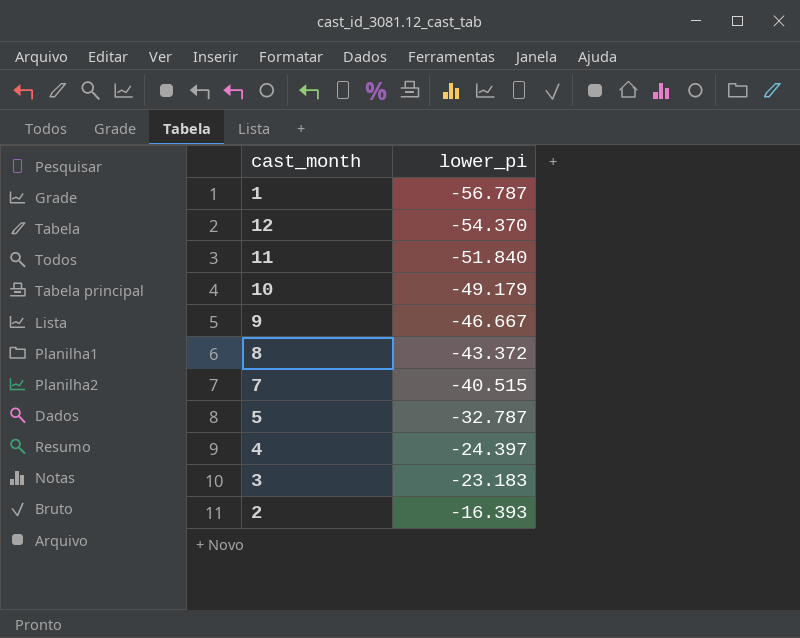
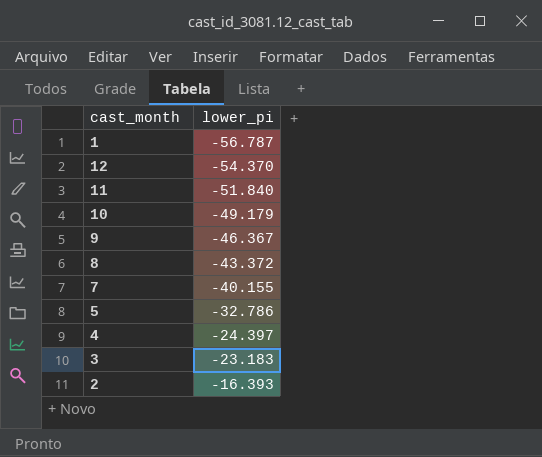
9 | lower_pi: -46.667 -> -46.367
7 | lower_pi: -40.515 -> -40.155
5 | lower_pi: -32.787 -> -32.786

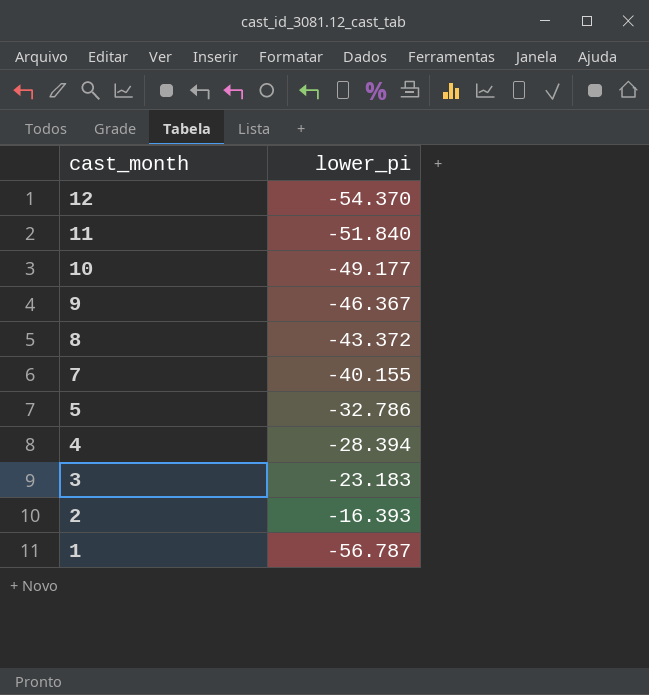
row order: lower_pi ascending -> cast_month descending
10 | lower_pi: -49.179 -> -49.177
4 | lower_pi: -24.397 -> -28.394

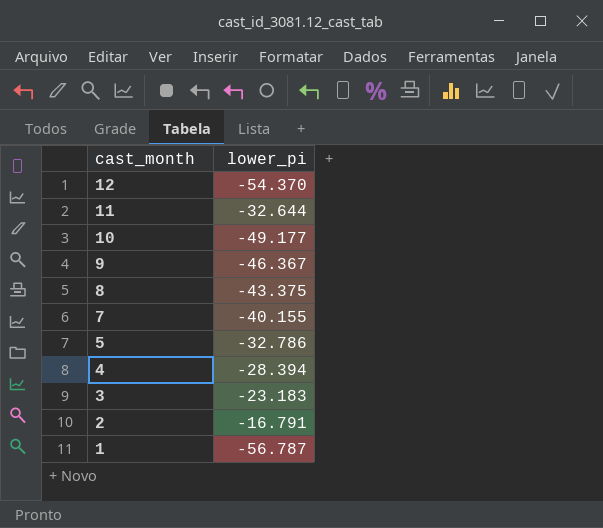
11 | lower_pi: -51.840 -> -32.644
8 | lower_pi: -43.372 -> -43.375
2 | lower_pi: -16.393 -> -16.791

